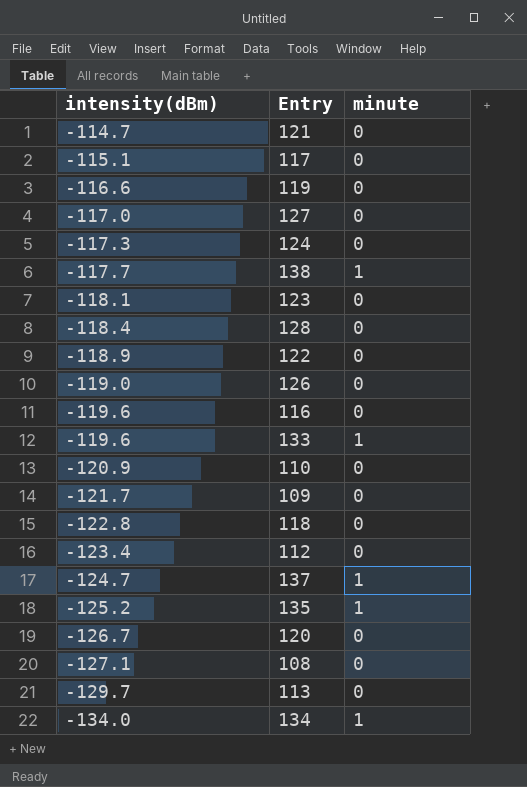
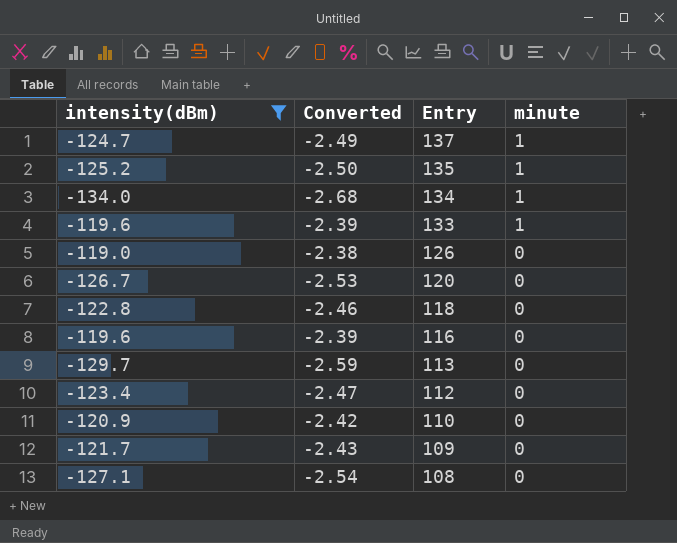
filter: none -> intensity(dBm) <= -119.0
row order: intensity(dBm) descending -> Entry descending
column Converted | formula: none -> [intensity(dBm)] * 0.02

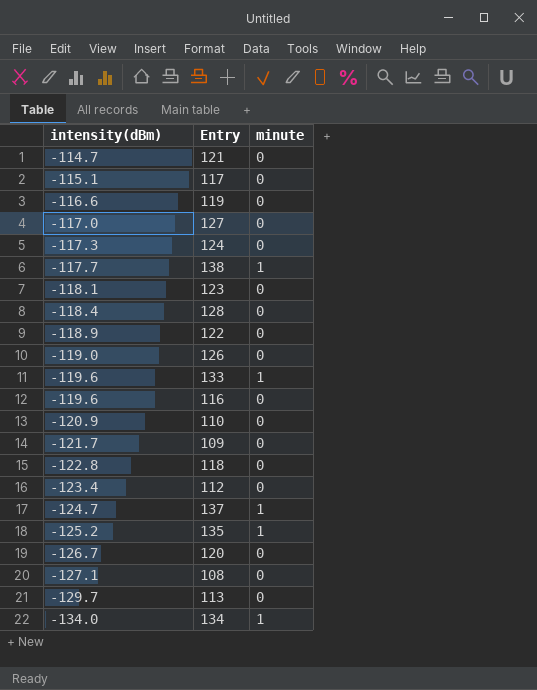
filter: intensity(dBm) <= -119.0 -> none
row order: Entry descending -> intensity(dBm) descending
column Converted | formula: [intensity(dBm)] * 0.02 -> none

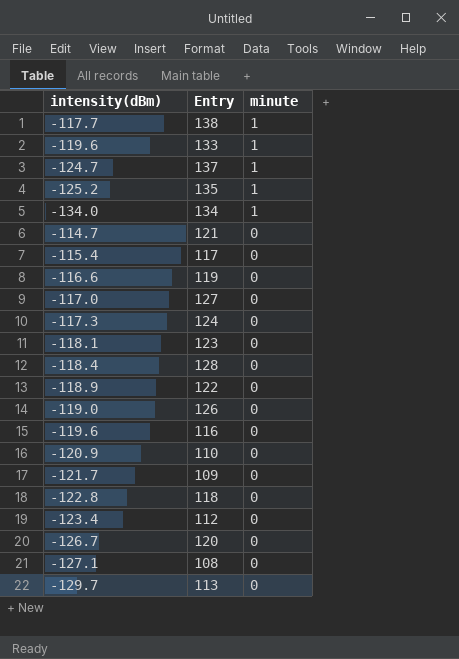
row order: intensity(dBm) descending -> minute descending
117 | intensity(dBm): -115.1 -> -115.4

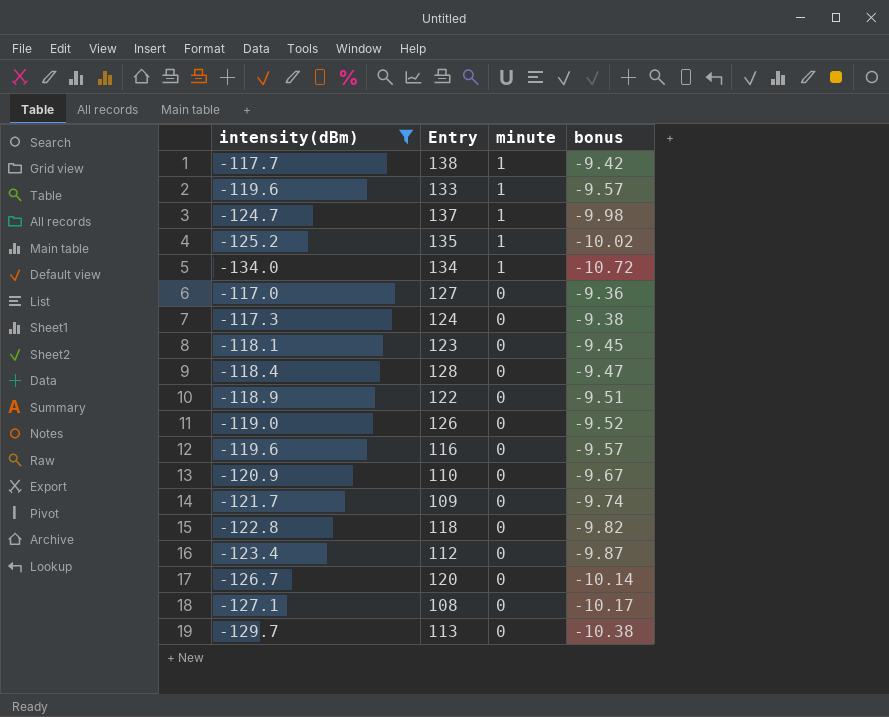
filter: none -> intensity(dBm) <= -117.0
column bonus | formula: none -> [intensity(dBm)] * 0.08

